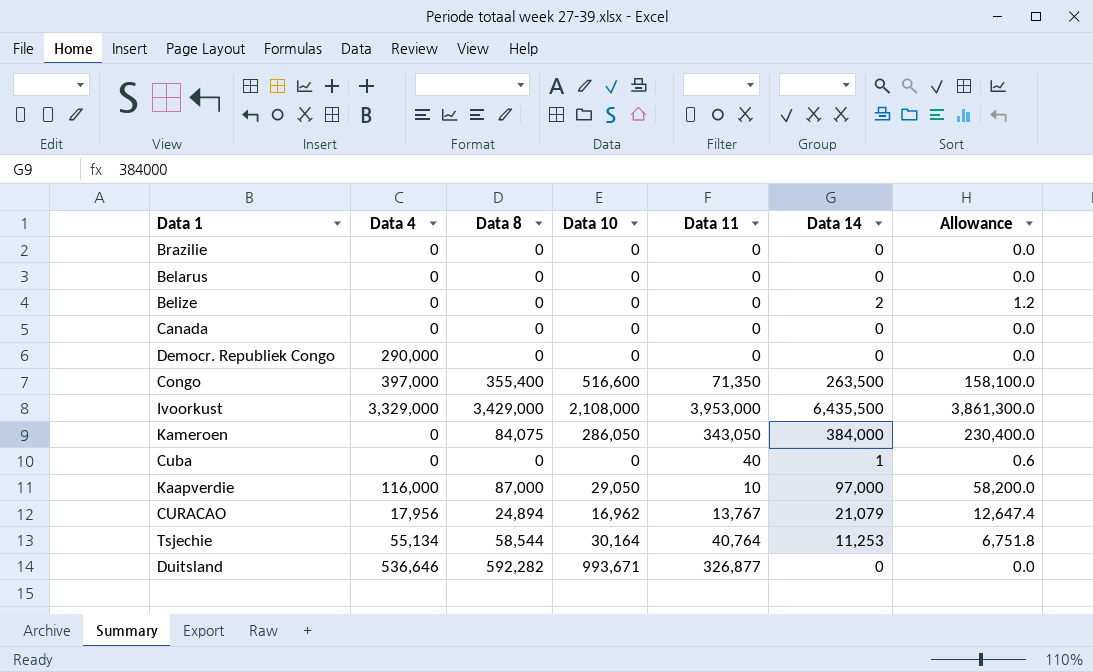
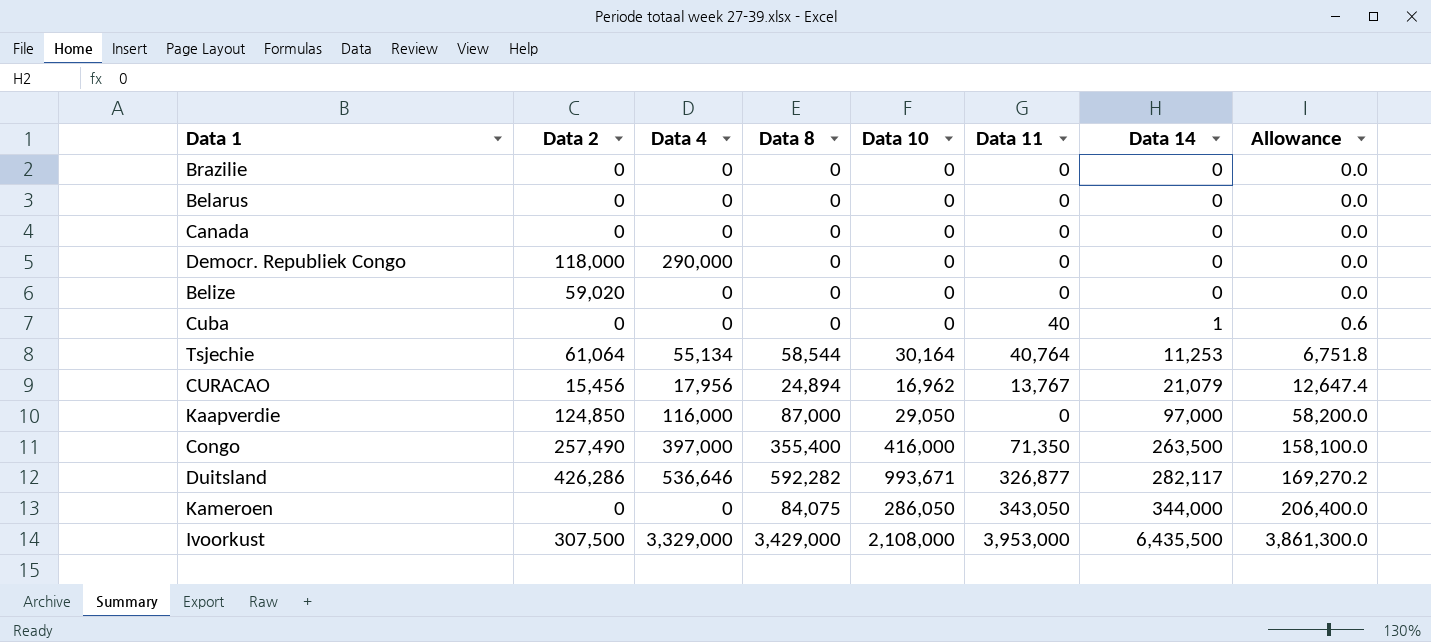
row order: none -> Data 14 ascending
column Data 2 | position: none -> 2
Belize | Data 14: 2 -> 0
Belize | Allowance: 1.2 -> 0.0
Kaapverdie | Data 11: 10 -> 0
Congo | Data 10: 516,600 -> 416,000
Duitsland | Data 14: 0 -> 282,117
Duitsland | Allowance: 0.0 -> 169,270.2
Kameroen | Data 14: 384,000 -> 344,000
Kameroen | Allowance: 230,400.0 -> 206,400.0

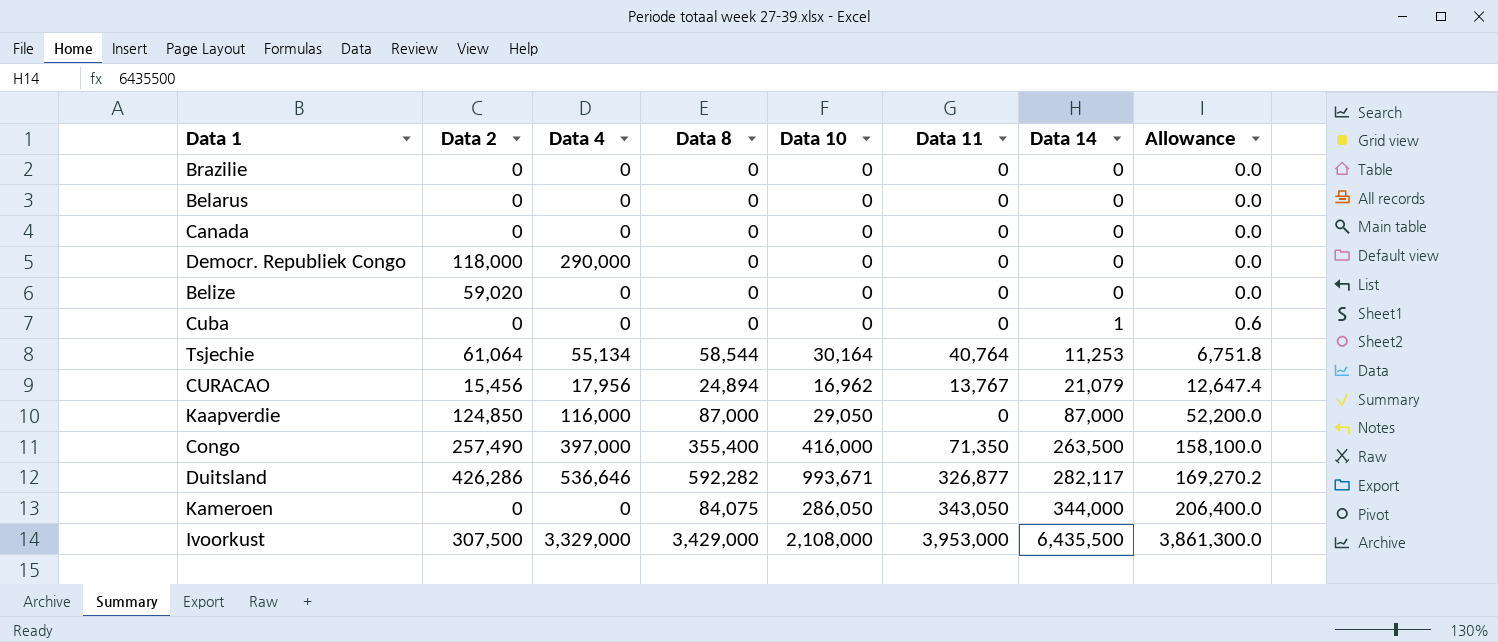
Cuba | Data 11: 40 -> 0
Kaapverdie | Data 14: 97,000 -> 87,000
Kaapverdie | Allowance: 58,200.0 -> 52,200.0

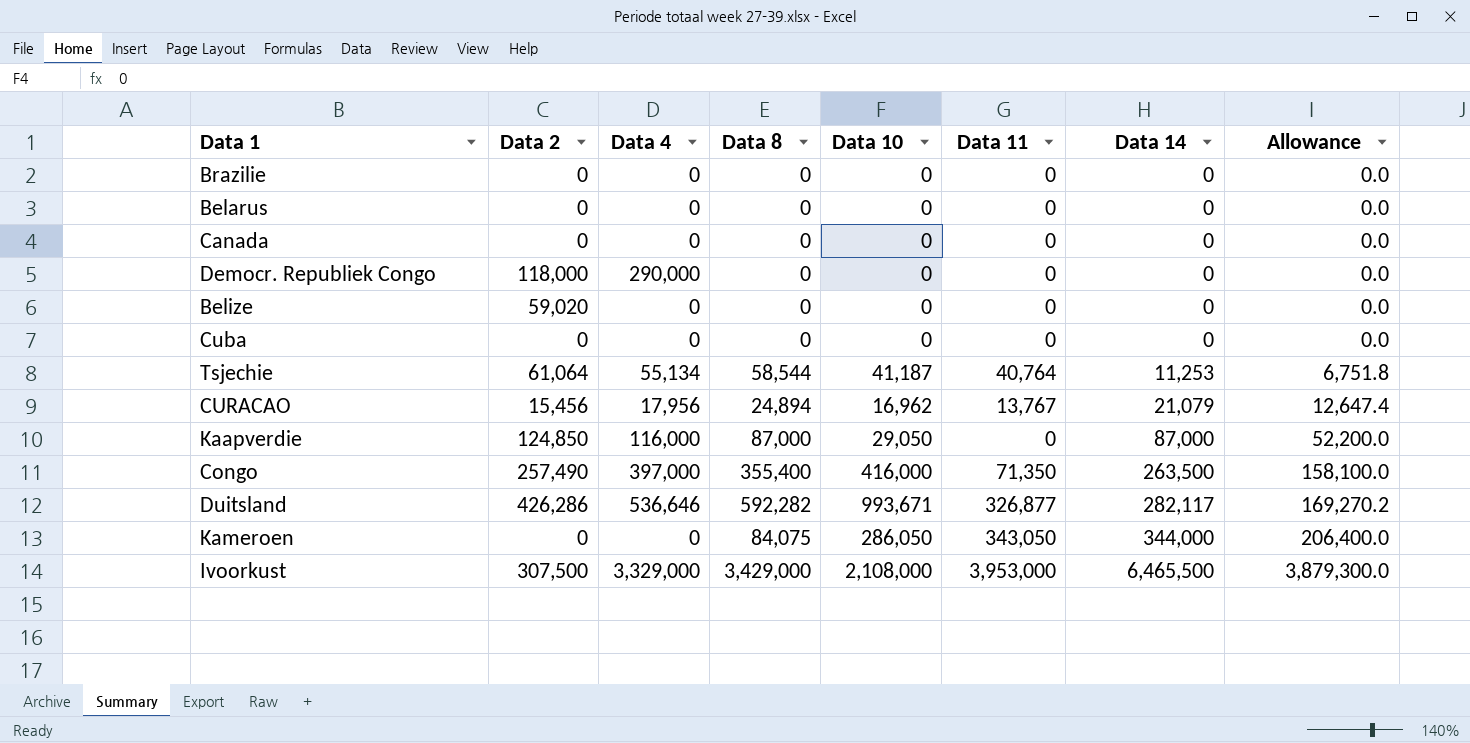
Cuba | Data 14: 1 -> 0
Cuba | Allowance: 0.6 -> 0.0
Tsjechie | Data 10: 30,164 -> 41,187
Ivoorkust | Data 14: 6,435,500 -> 6,465,500
Ivoorkust | Allowance: 3,861,300.0 -> 3,879,300.0

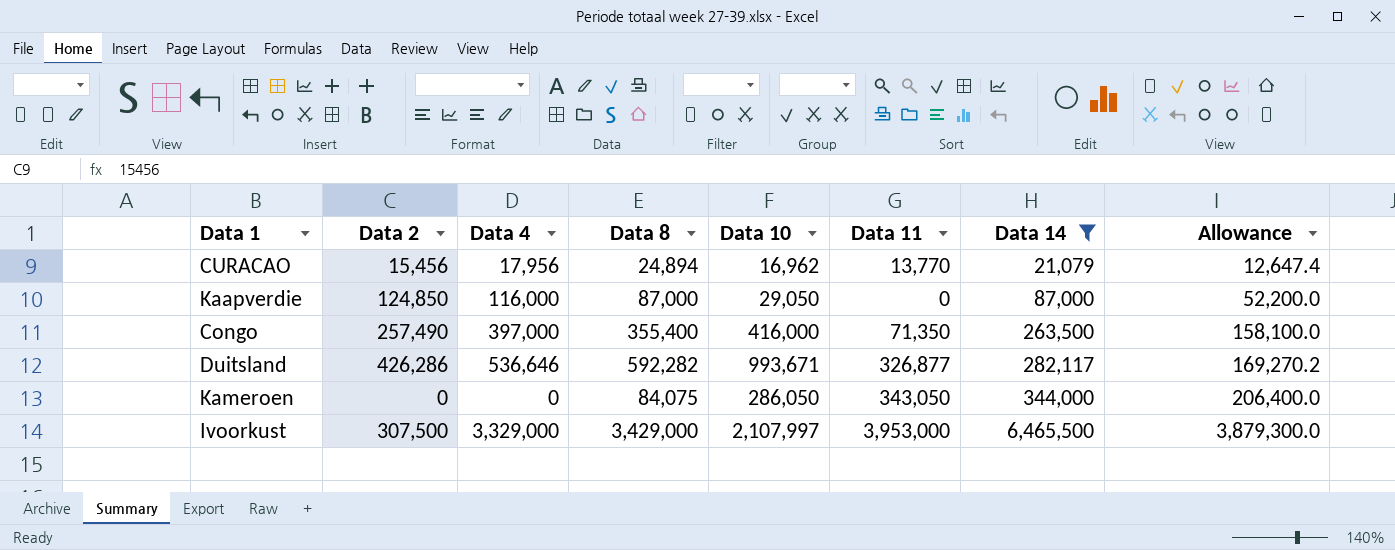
filter: none -> Data 14 >= 21,079
CURACAO | Data 11: 13,767 -> 13,770
Ivoorkust | Data 10: 2,108,000 -> 2,107,997

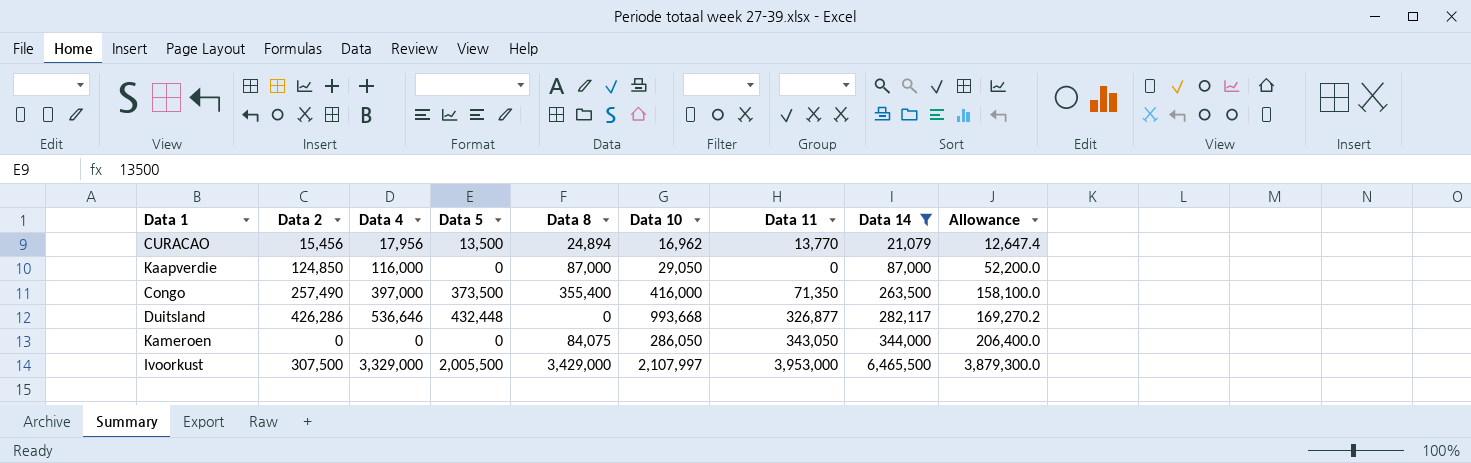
column Data 5 | position: none -> 4
Duitsland | Data 8: 592,282 -> 0
Duitsland | Data 10: 993,671 -> 993,668

